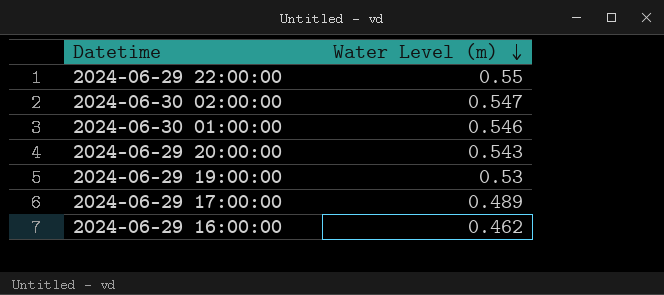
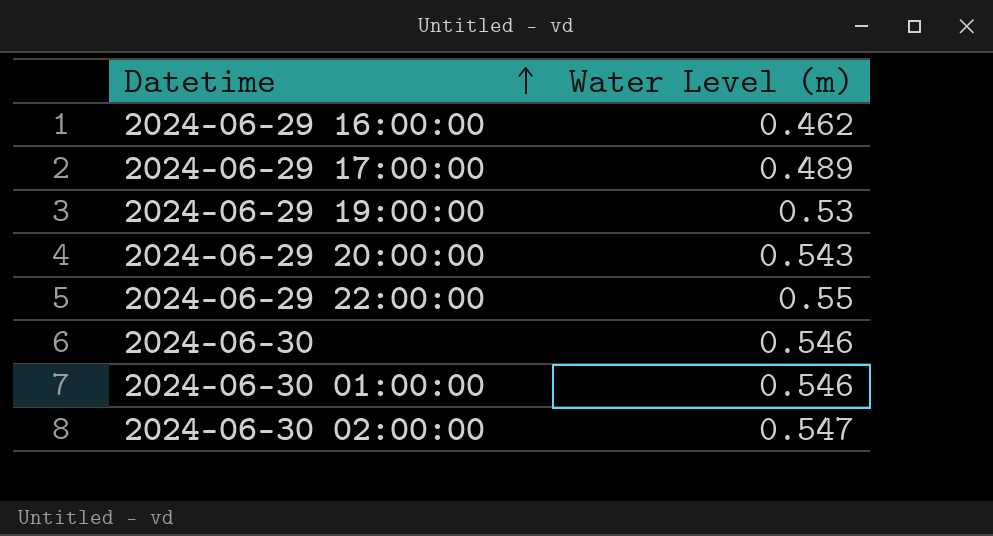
row order: Water Level (m) descending -> Datetime ascending
row 2024-06-30: none -> 0.546

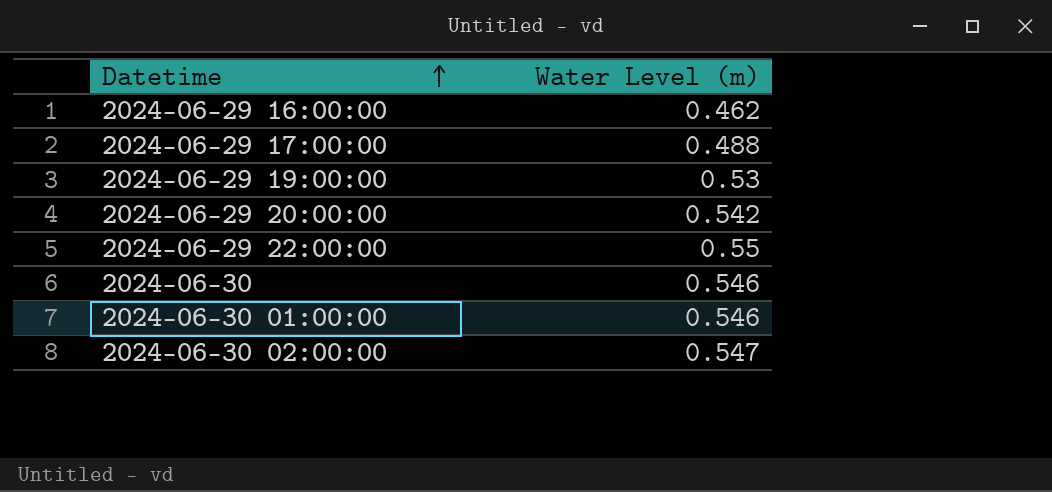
2024-06-29 17:00:00 | Water Level (m): 0.489 -> 0.488
2024-06-29 20:00:00 | Water Level (m): 0.543 -> 0.542

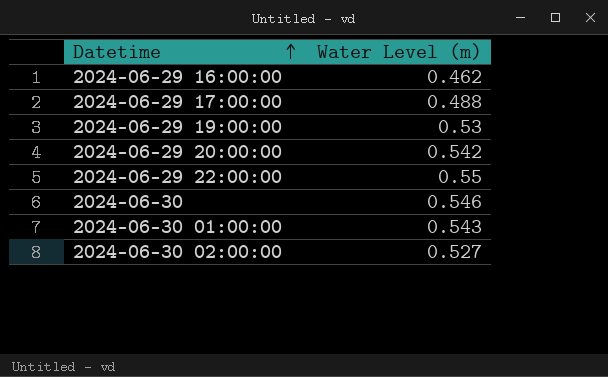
2024-06-30 01:00:00 | Water Level (m): 0.546 -> 0.543
2024-06-30 02:00:00 | Water Level (m): 0.547 -> 0.527

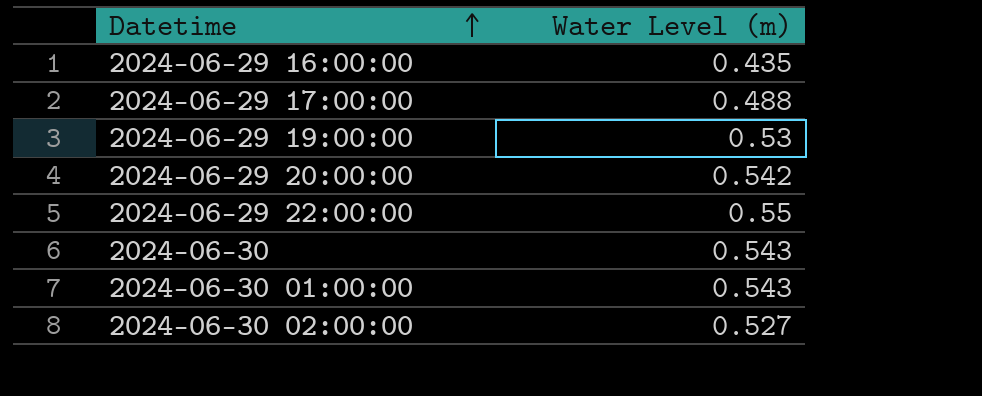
2024-06-29 16:00:00 | Water Level (m): 0.462 -> 0.435
2024-06-30 | Water Level (m): 0.546 -> 0.543

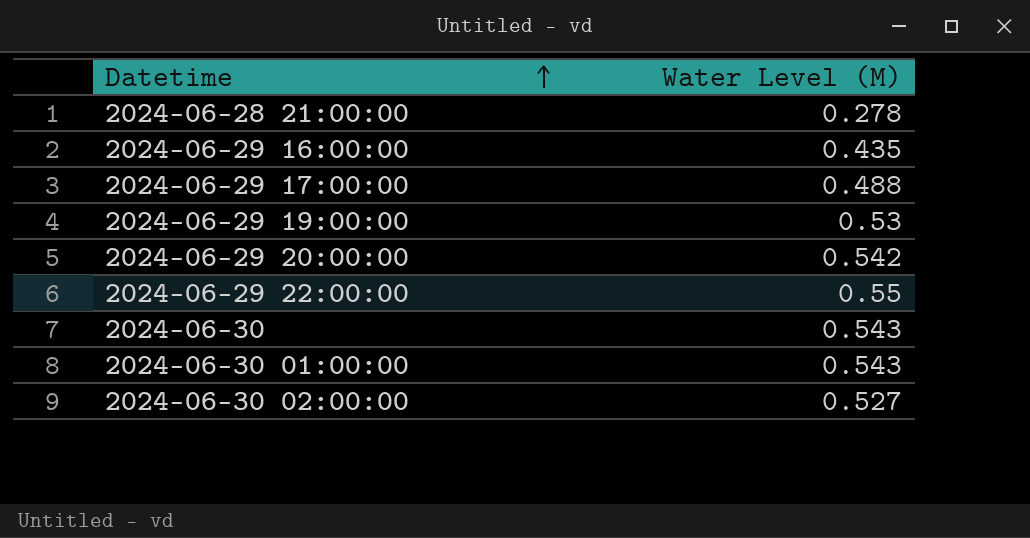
column name: Water Level (m) -> Water Level (M)
row 2024-06-28 21:00:00: none -> 0.278

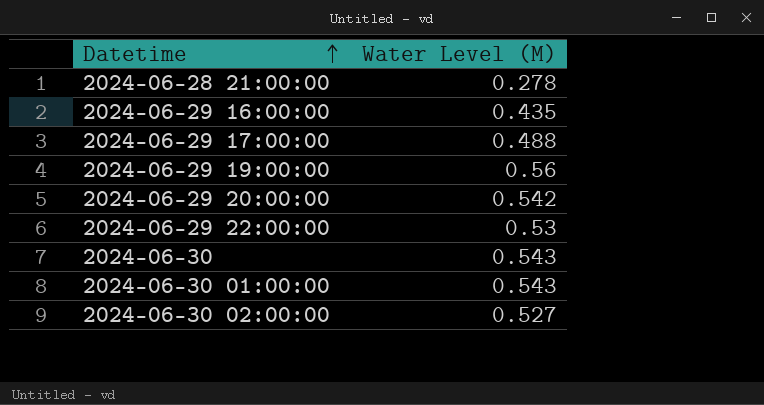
2024-06-29 19:00:00 | Water Level (M): 0.53 -> 0.56
2024-06-29 22:00:00 | Water Level (M): 0.55 -> 0.53

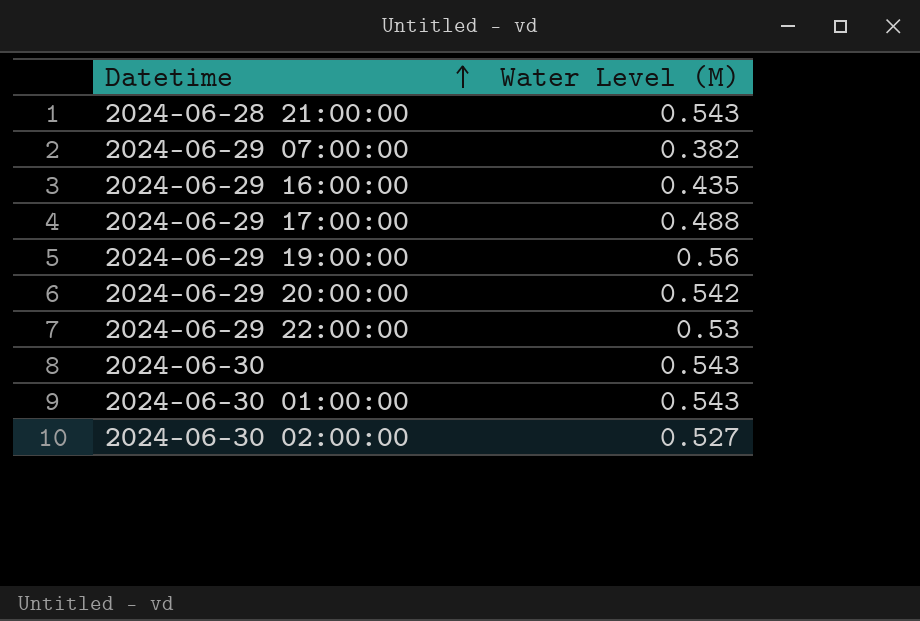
2024-06-28 21:00:00 | Water Level (M): 0.278 -> 0.543
row 2024-06-29 07:00:00: none -> 0.382

